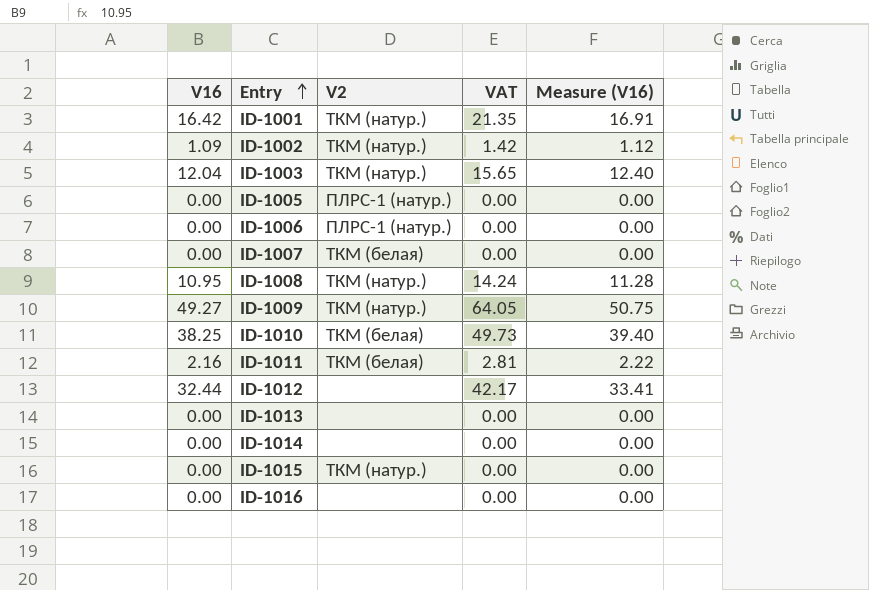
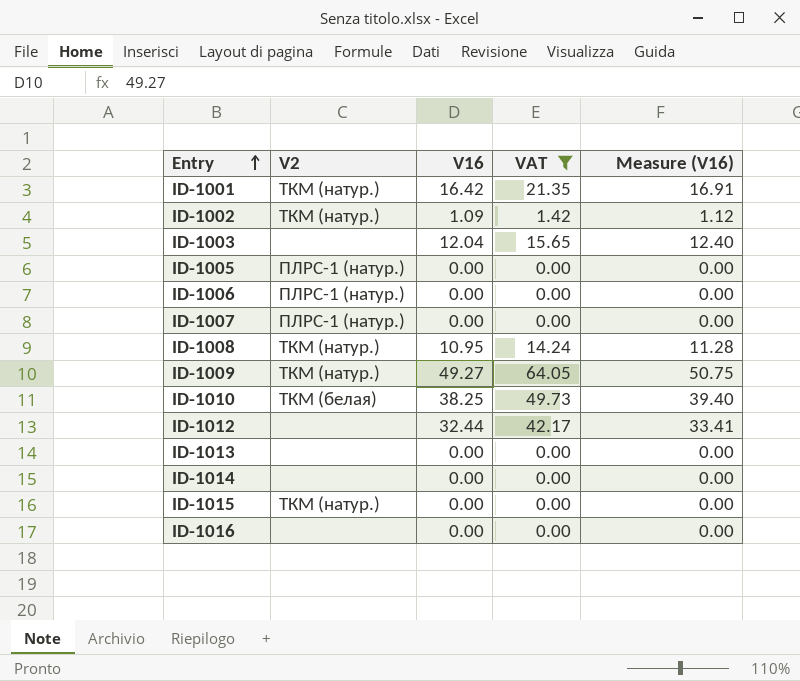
filter: none -> VAT != 2.81
column V16 | position: 1 -> 3
ID-1003 | V2: ТКМ (натур.) -> none
ID-1007 | V2: ТКМ (белая) -> ПЛРС-1 (натур.)

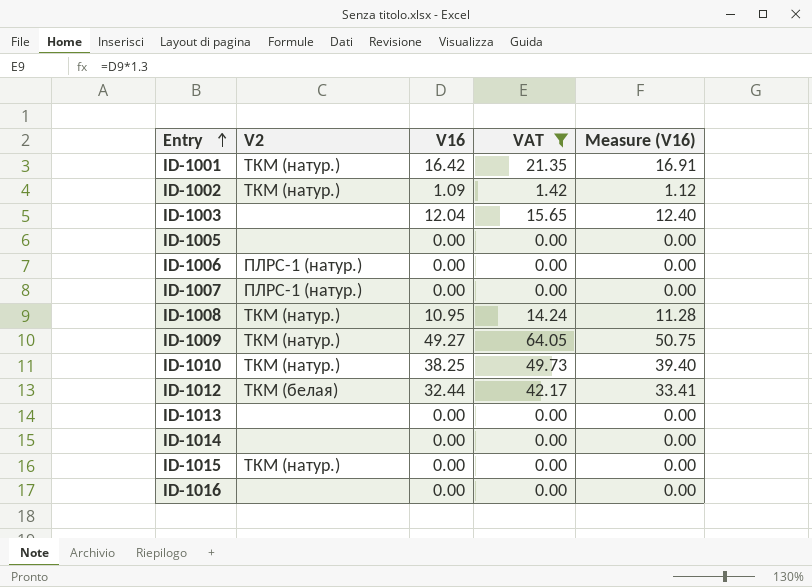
ID-1005 | V2: ПЛРС-1 (натур.) -> none
ID-1010 | V2: ТКМ (белая) -> ТКМ (натур.)
ID-1012 | V2: none -> ТКМ (белая)

